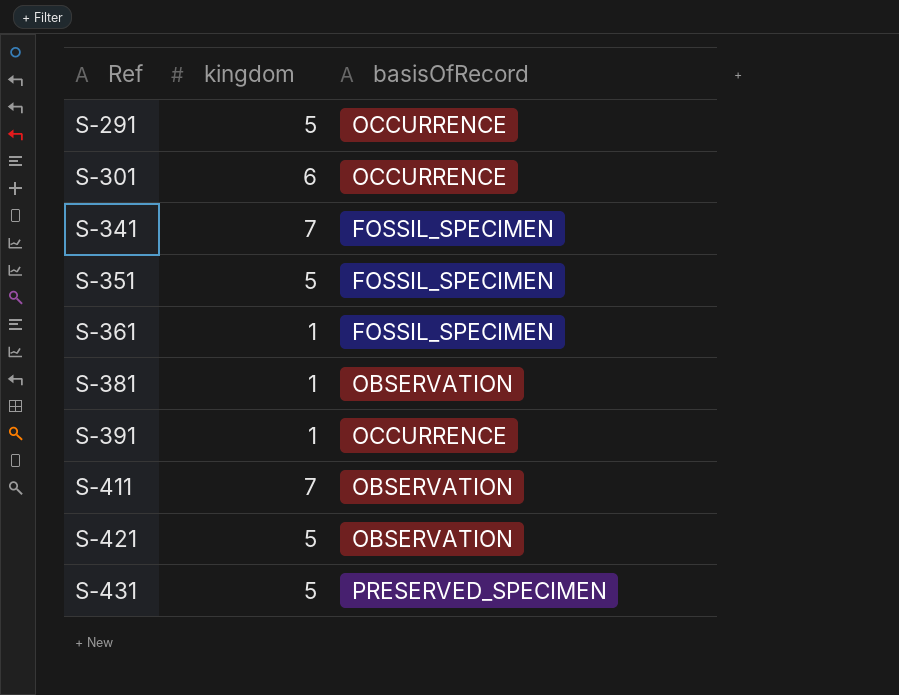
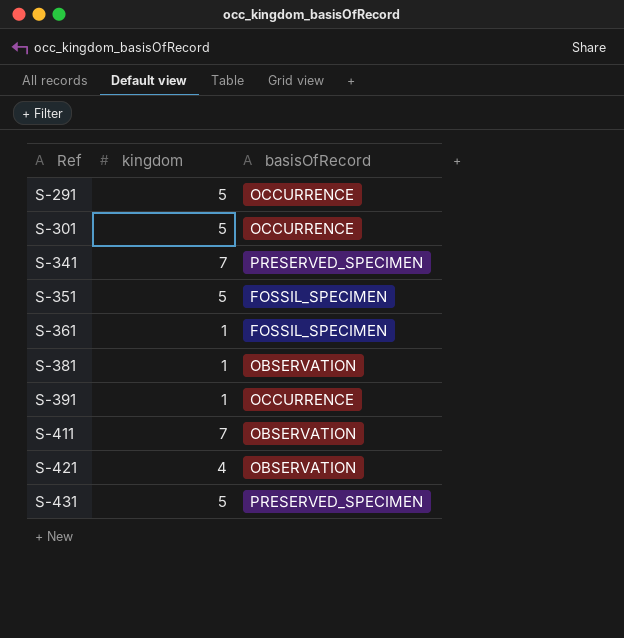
S-301 | kingdom: 6 -> 5
S-341 | basisOfRecord: FOSSIL_SPECIMEN -> PRESERVED_SPECIMEN
S-421 | kingdom: 5 -> 4

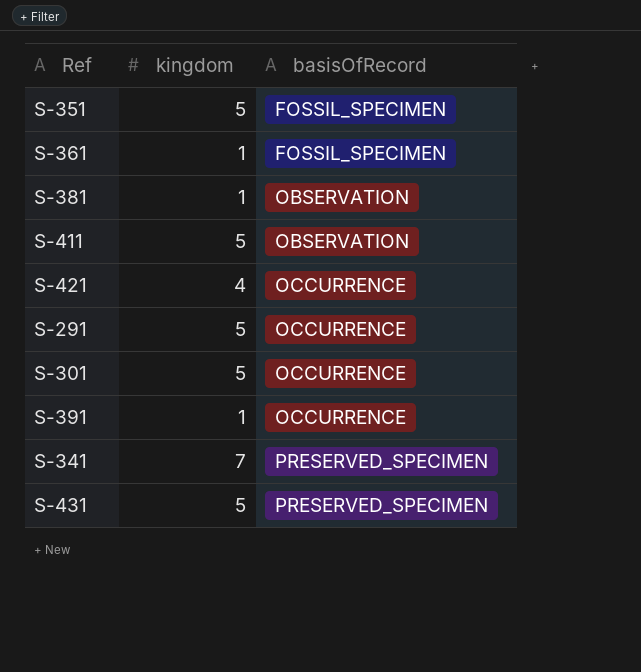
row order: Ref ascending -> basisOfRecord ascending
S-411 | kingdom: 7 -> 5
S-421 | basisOfRecord: OBSERVATION -> OCCURRENCE

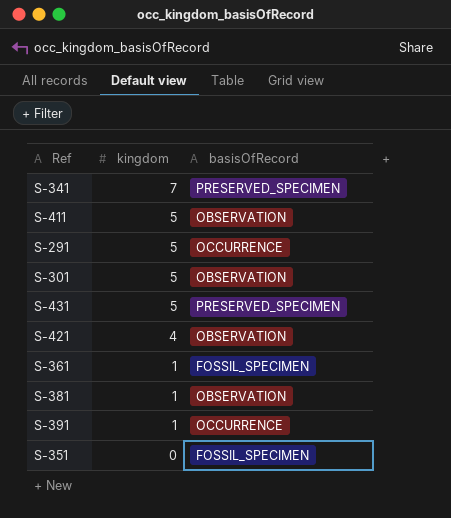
row order: basisOfRecord ascending -> kingdom descending
S-301 | basisOfRecord: OCCURRENCE -> OBSERVATION
S-421 | basisOfRecord: OCCURRENCE -> OBSERVATION
S-351 | kingdom: 5 -> 0

